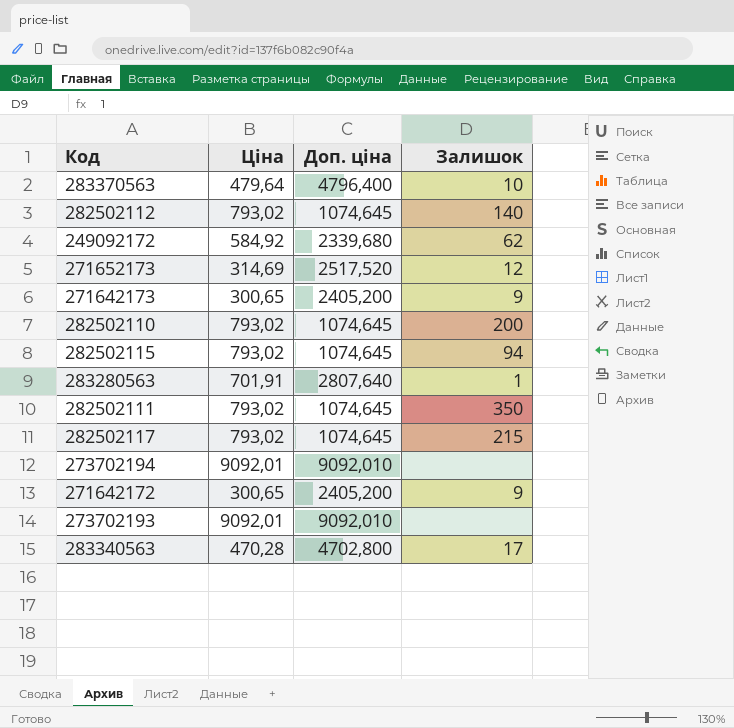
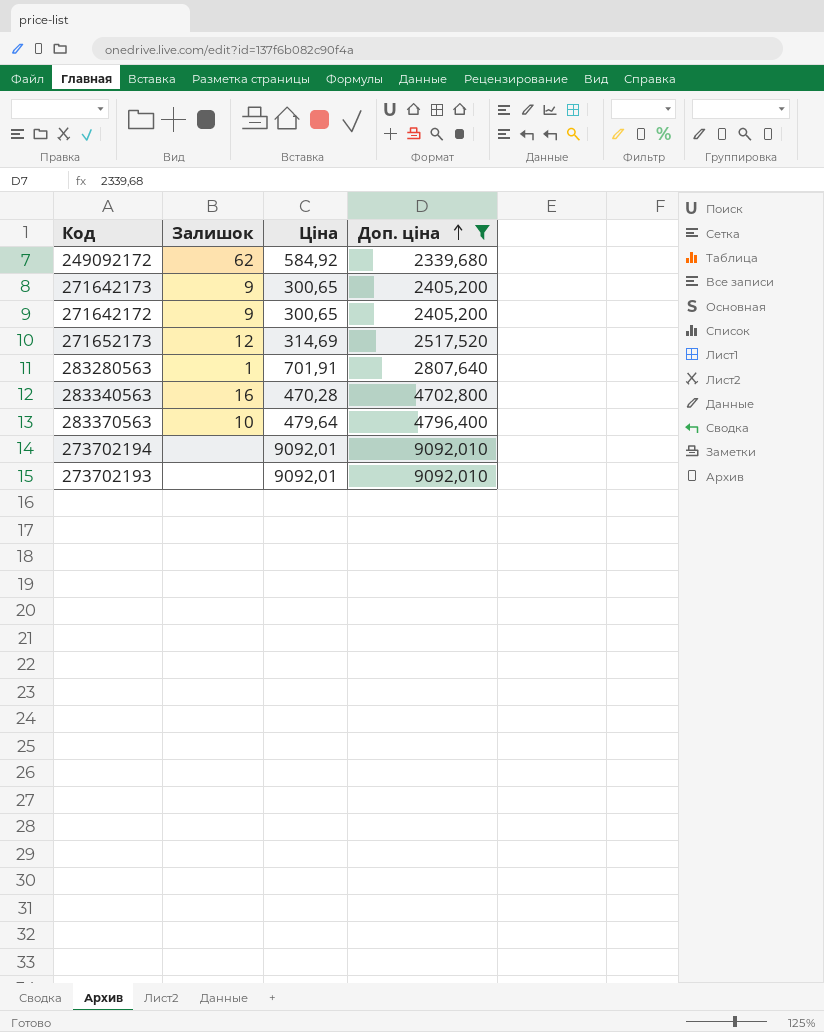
filter: none -> Доп. ціна != 1074,645
row order: none -> Доп. ціна ascending
column Залишок | position: 4 -> 2
283340563 | Залишок: 17 -> 16

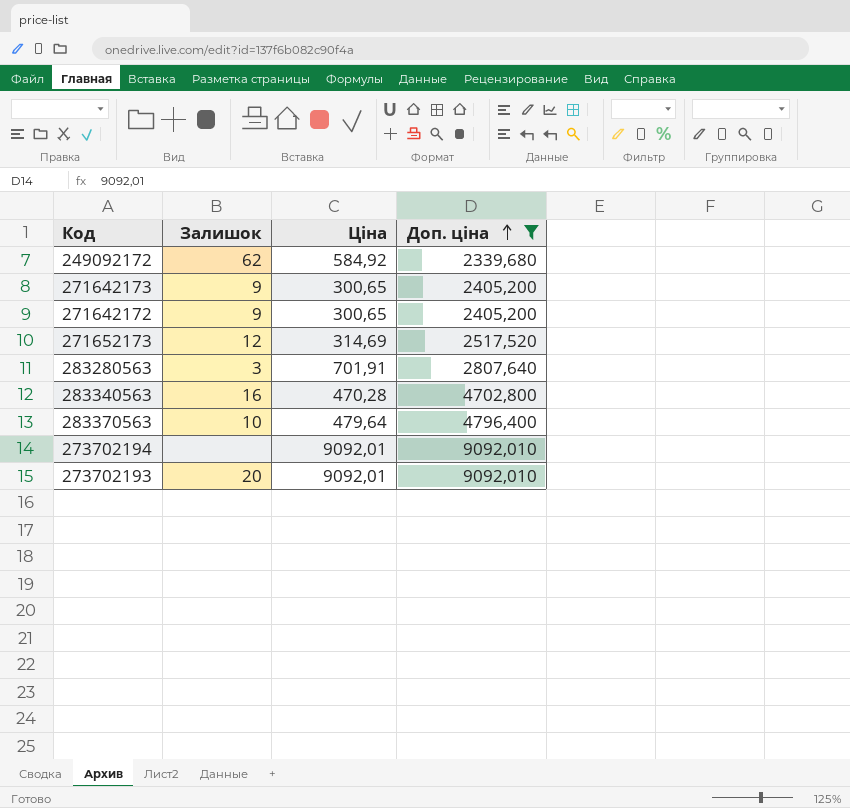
283280563 | Залишок: 1 -> 3
273702193 | Залишок: none -> 20

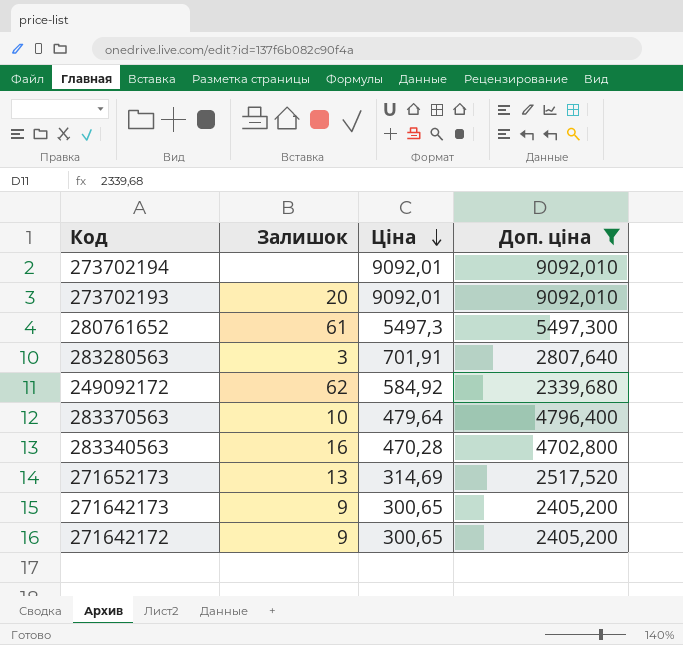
row order: Доп. ціна ascending -> Ціна descending
row 280761652: none -> 61 | 5497,3 | 5497,300
271652173 | Залишок: 12 -> 13

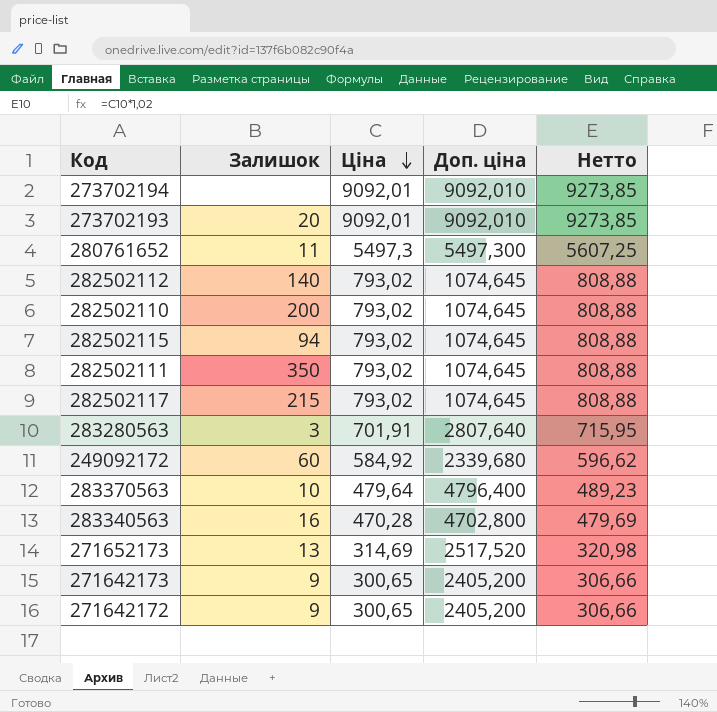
filter: Доп. ціна != 1074,645 -> none
column Нетто | formula: none -> [Ціна] * 1,02
280761652 | Залишок: 61 -> 11
249092172 | Залишок: 62 -> 60

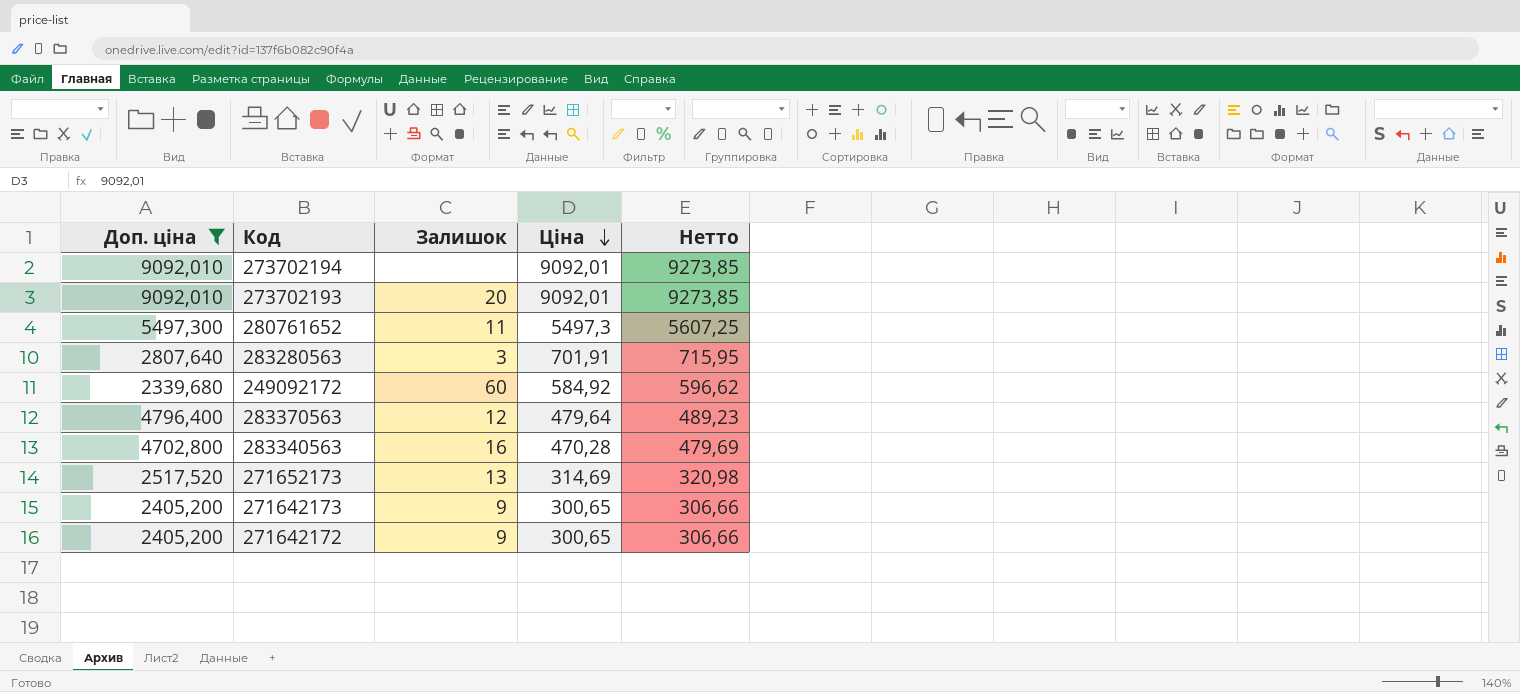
filter: none -> Доп. ціна != 1074,645
column Доп. ціна | position: 4 -> 1
283370563 | Залишок: 10 -> 12

